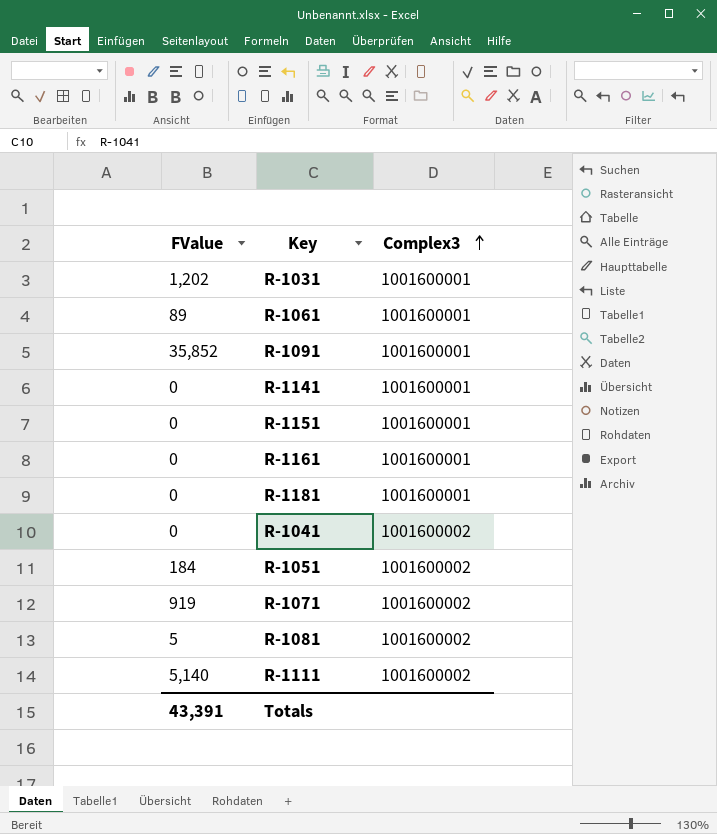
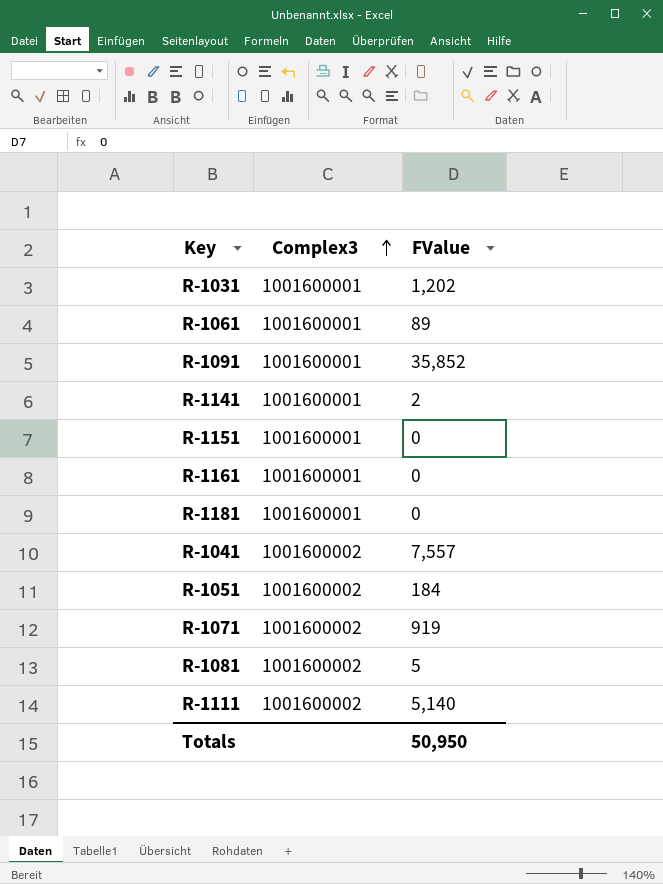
column FValue | position: 1 -> 3
R-1141 | FValue: 0 -> 2
R-1041 | FValue: 0 -> 7,557
Totals | FValue: 43,391 -> 50,950

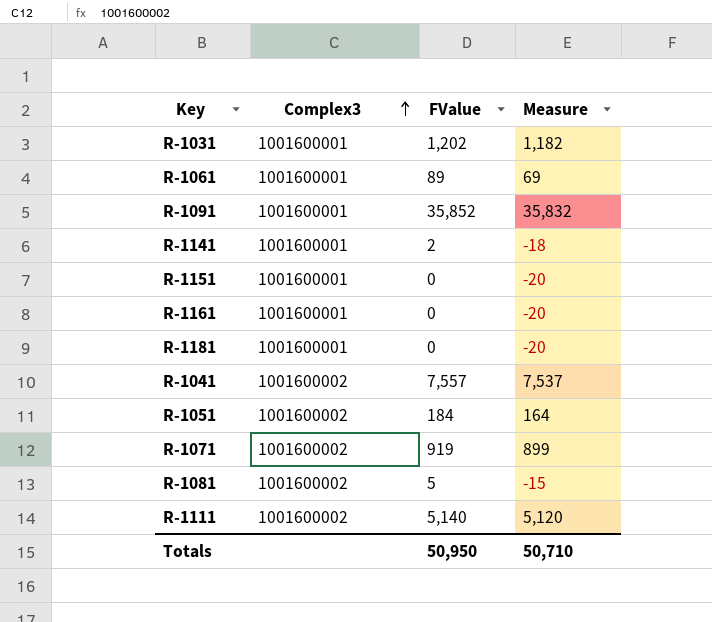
column Measure | formula: none -> [FValue] - 20

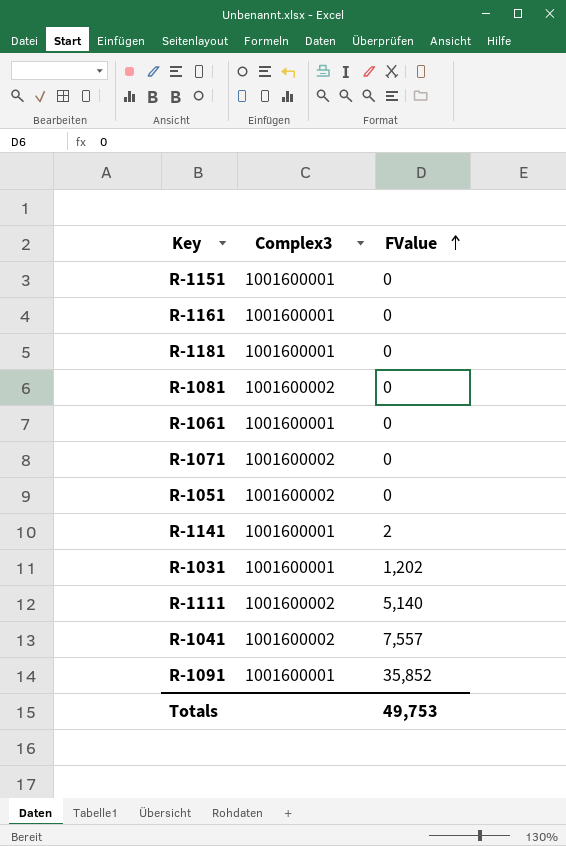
row order: Complex3 ascending -> FValue ascending
column Measure | formula: [FValue] - 20 -> none
R-1081 | FValue: 5 -> 0
R-1061 | FValue: 89 -> 0
R-1071 | FValue: 919 -> 0
R-1051 | FValue: 184 -> 0
Totals | FValue: 50,950 -> 49,753

